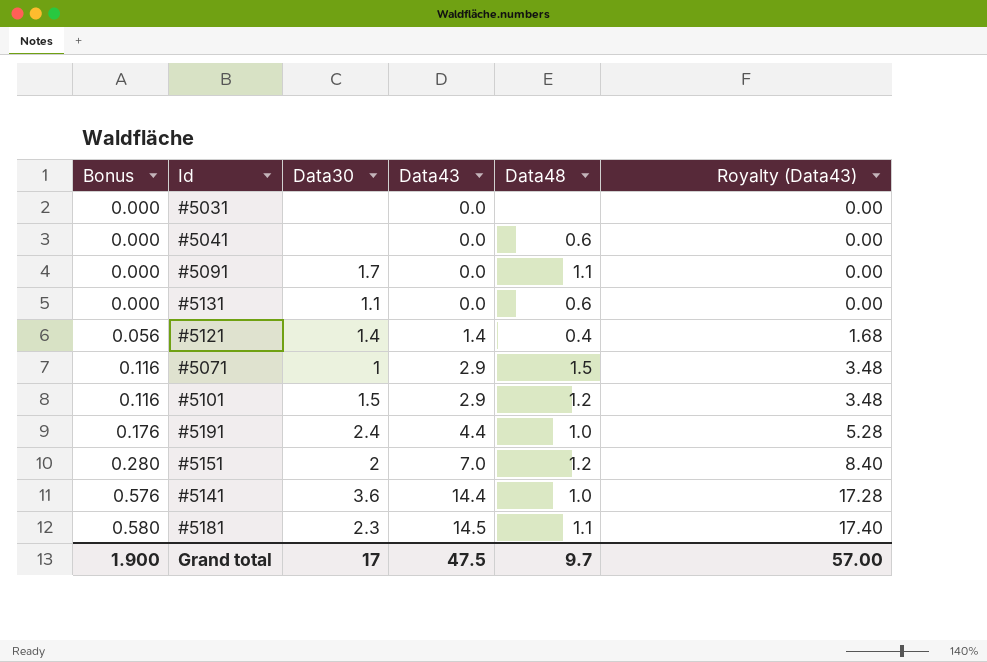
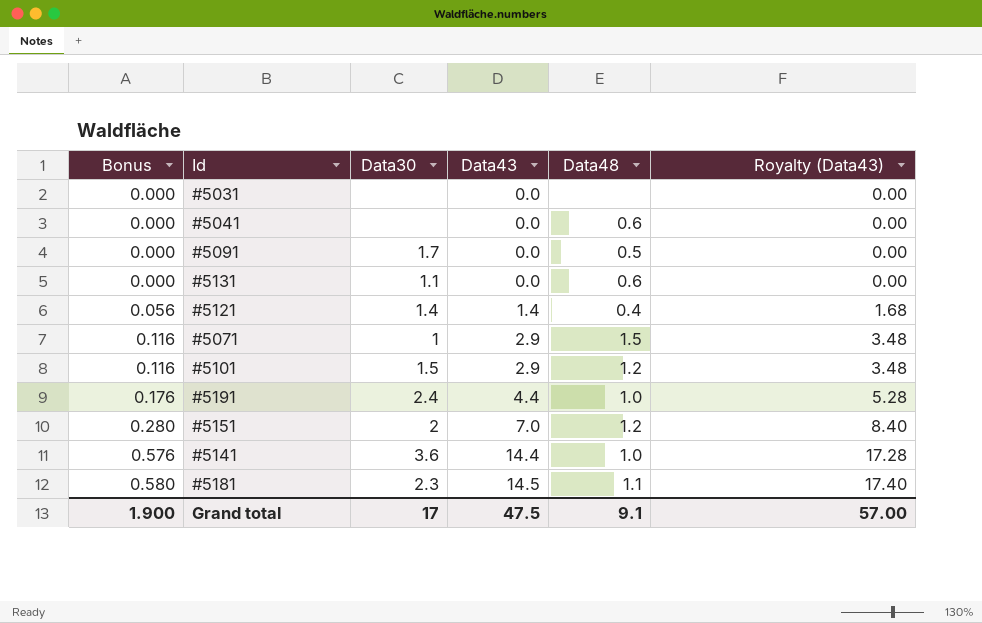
#5091 | Data48: 1.1 -> 0.5
Grand total | Data48: 9.7 -> 9.1

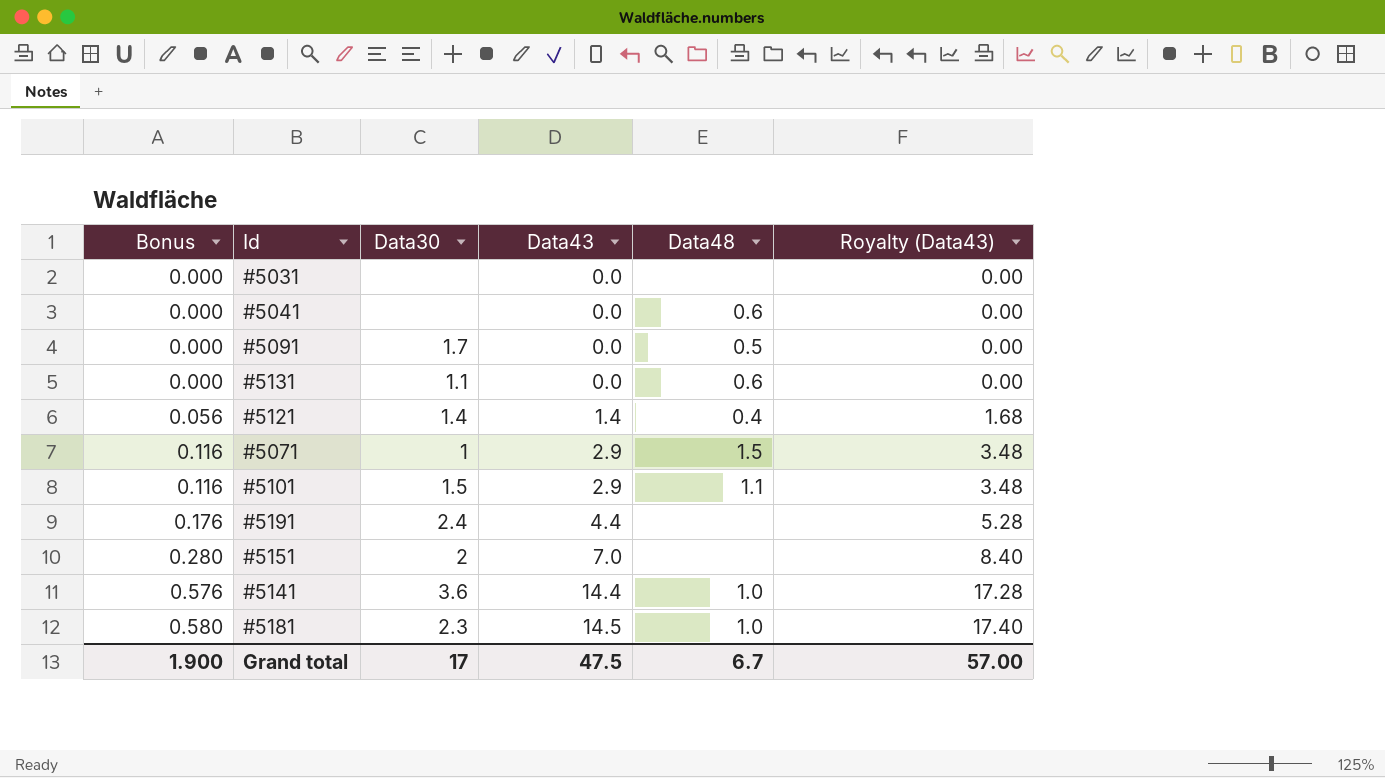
#5101 | Data48: 1.2 -> 1.1
#5191 | Data48: 1.0 -> none
#5151 | Data48: 1.2 -> none
#5181 | Data48: 1.1 -> 1.0
Grand total | Data48: 9.1 -> 6.7

